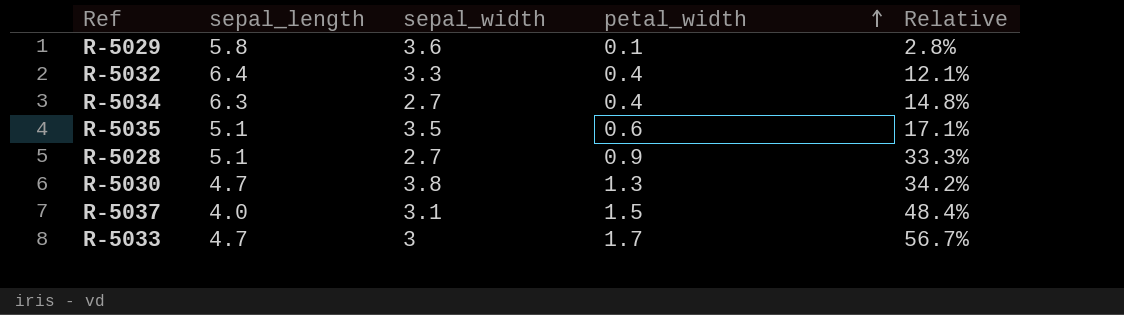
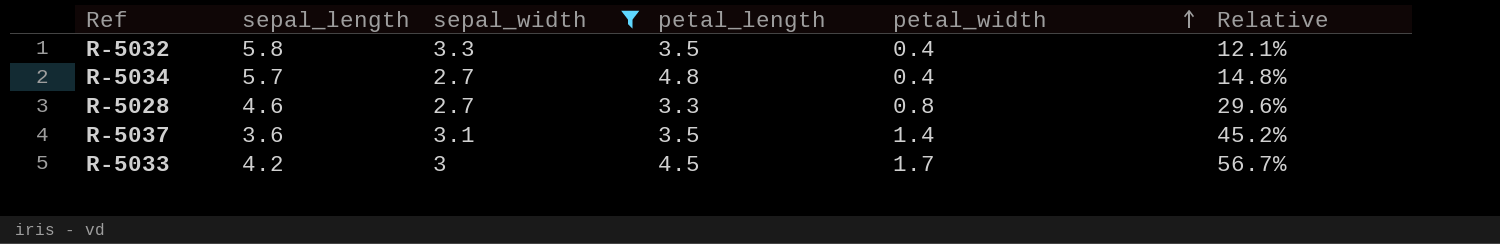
filter: none -> sepal_width <= 3.3
column petal_length | position: none -> 4
R-5032 | sepal_length: 6.4 -> 5.8
R-5034 | sepal_length: 6.3 -> 5.7
R-5028 | sepal_length: 5.1 -> 4.6
R-5028 | petal_width: 0.9 -> 0.8
R-5028 | Relative: 33.3% -> 29.6%
R-5037 | sepal_length: 4.0 -> 3.6
R-5037 | petal_width: 1.5 -> 1.4
R-5037 | Relative: 48.4% -> 45.2%
R-5033 | sepal_length: 4.7 -> 4.2

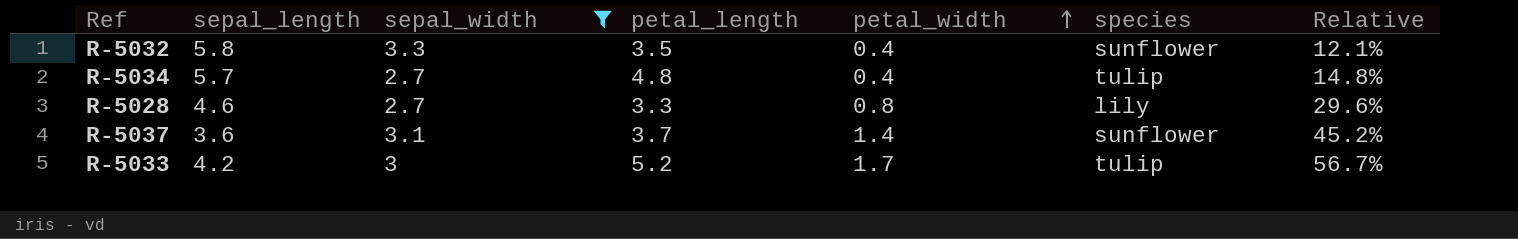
column species | position: none -> 6
R-5037 | petal_length: 3.5 -> 3.7
R-5033 | petal_length: 4.5 -> 5.2

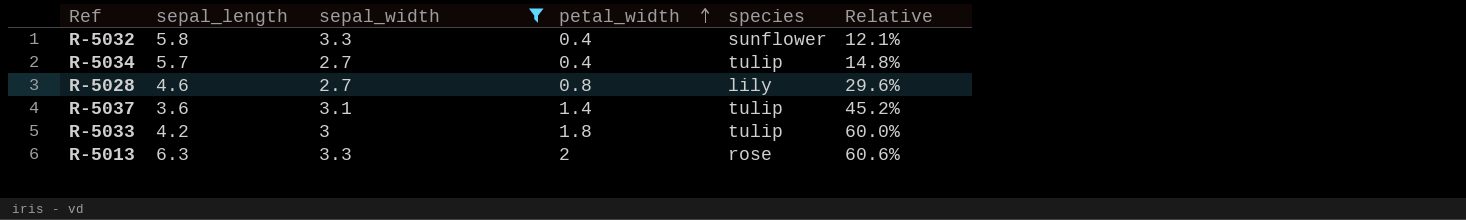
column petal_length | position: 4 -> none
R-5037 | species: sunflower -> tulip
R-5033 | petal_width: 1.7 -> 1.8
R-5033 | Relative: 56.7% -> 60.0%
row R-5013: none -> 6.3 | 3.3 | 2 | rose | 60.6%

